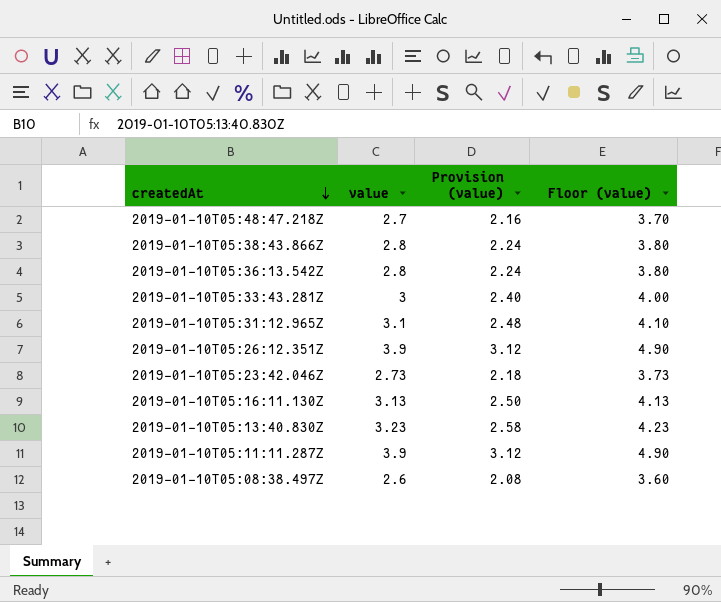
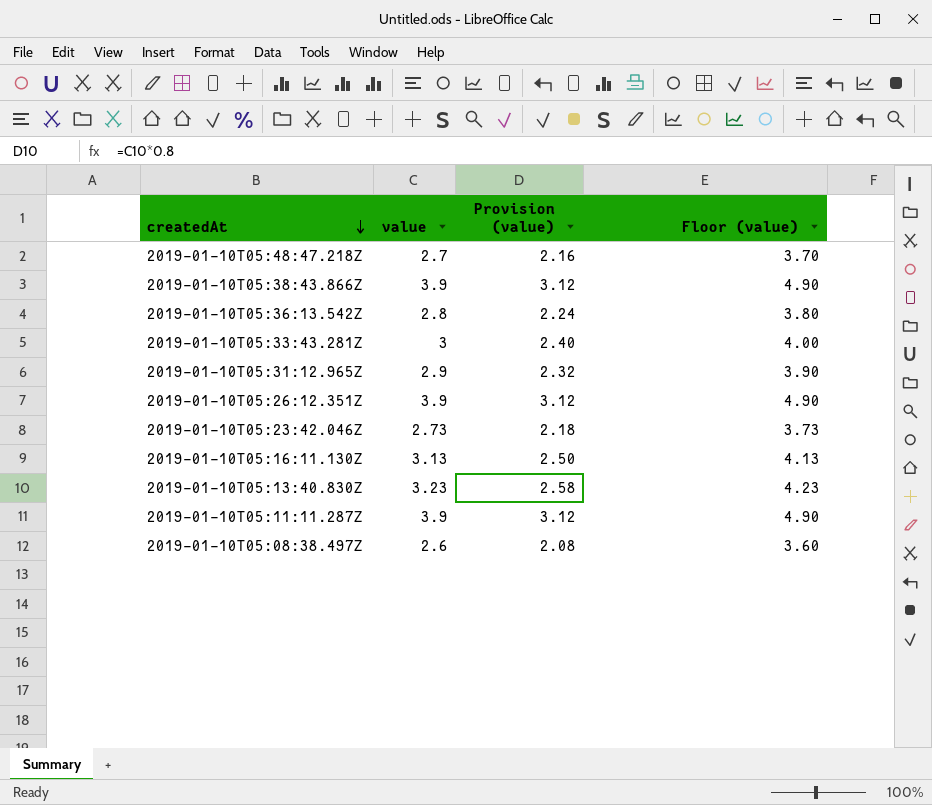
2019-01-10T05:38:43.866Z | value: 2.8 -> 3.9
2019-01-10T05:38:43.866Z | Provision (value): 2.24 -> 3.12
2019-01-10T05:38:43.866Z | Floor (value): 3.80 -> 4.90
2019-01-10T05:31:12.965Z | value: 3.1 -> 2.9
2019-01-10T05:31:12.965Z | Provision (value): 2.48 -> 2.32
2019-01-10T05:31:12.965Z | Floor (value): 4.10 -> 3.90

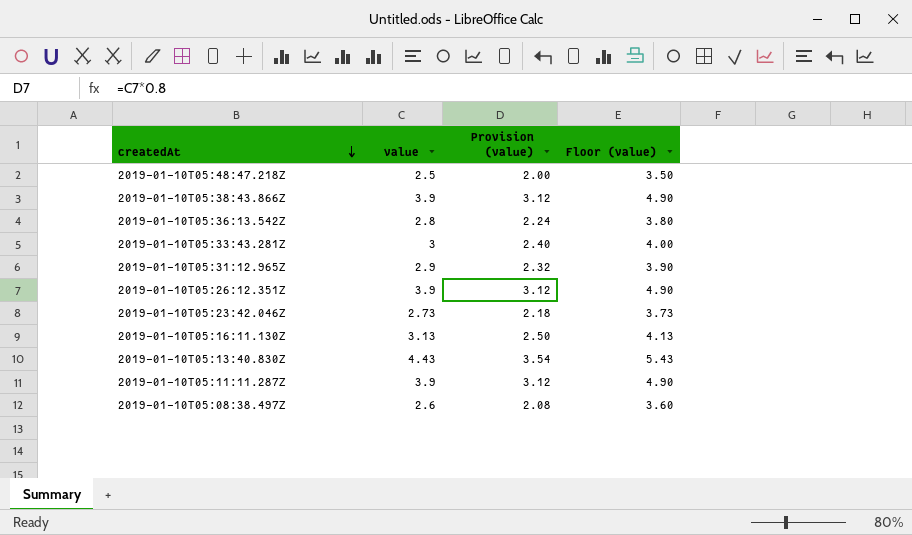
2019-01-10T05:48:47.218Z | value: 2.7 -> 2.5
2019-01-10T05:48:47.218Z | Provision (value): 2.16 -> 2.00
2019-01-10T05:48:47.218Z | Floor (value): 3.70 -> 3.50
2019-01-10T05:13:40.830Z | value: 3.23 -> 4.43
2019-01-10T05:13:40.830Z | Provision (value): 2.58 -> 3.54
2019-01-10T05:13:40.830Z | Floor (value): 4.23 -> 5.43

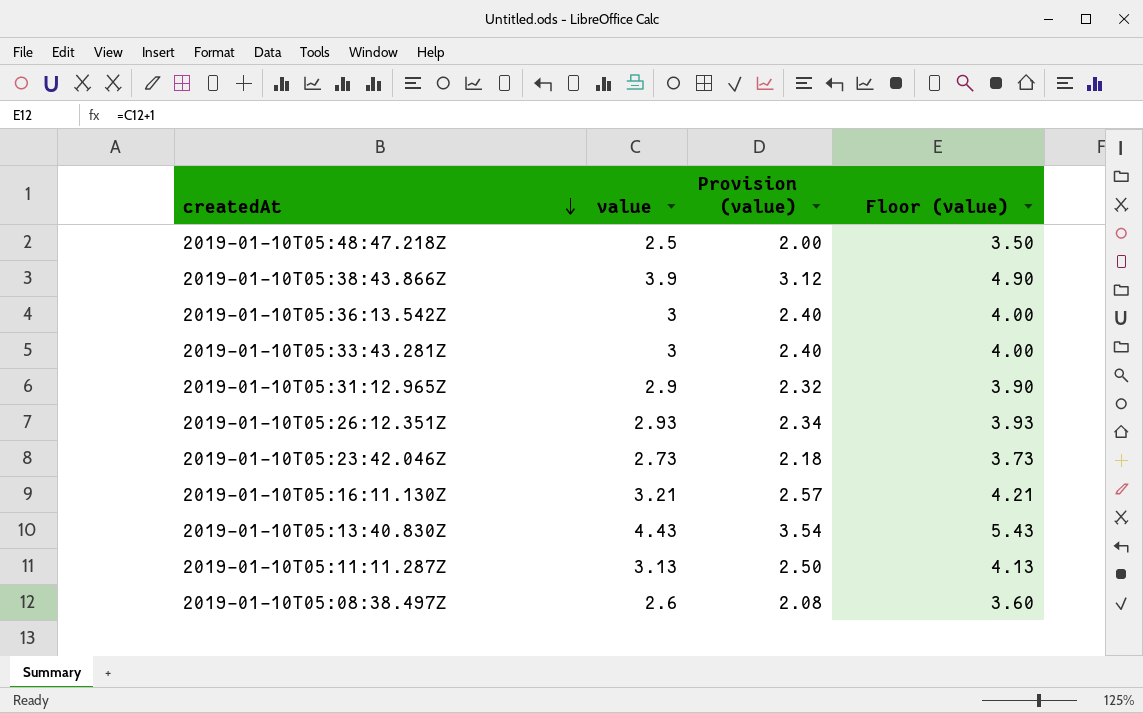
2019-01-10T05:36:13.542Z | value: 2.8 -> 3
2019-01-10T05:36:13.542Z | Provision (value): 2.24 -> 2.40
2019-01-10T05:36:13.542Z | Floor (value): 3.80 -> 4.00
2019-01-10T05:26:12.351Z | value: 3.9 -> 2.93
2019-01-10T05:26:12.351Z | Provision (value): 3.12 -> 2.34
2019-01-10T05:26:12.351Z | Floor (value): 4.90 -> 3.93
2019-01-10T05:16:11.130Z | value: 3.13 -> 3.21
2019-01-10T05:16:11.130Z | Provision (value): 2.50 -> 2.57
2019-01-10T05:16:11.130Z | Floor (value): 4.13 -> 4.21
2019-01-10T05:11:11.287Z | value: 3.9 -> 3.13
2019-01-10T05:11:11.287Z | Provision (value): 3.12 -> 2.50
2019-01-10T05:11:11.287Z | Floor (value): 4.90 -> 4.13

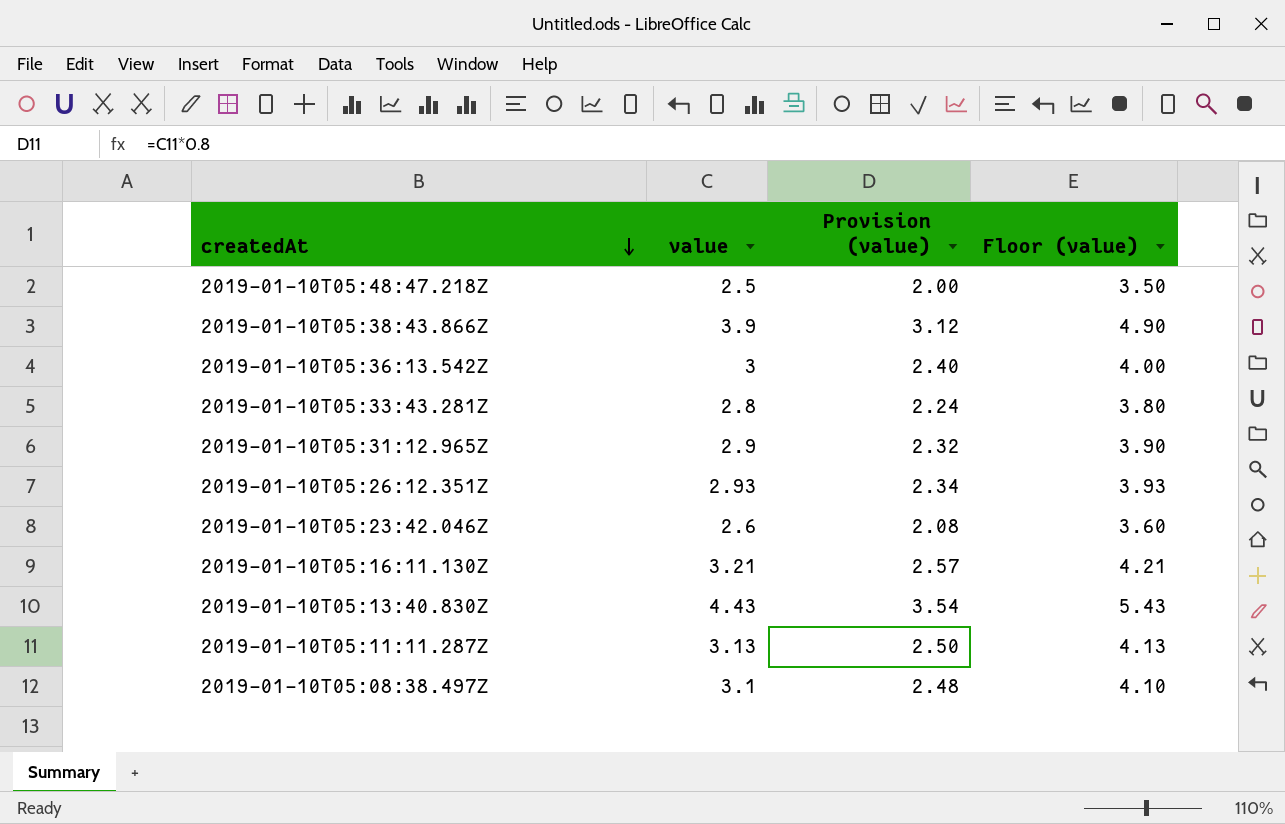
2019-01-10T05:33:43.281Z | value: 3 -> 2.8
2019-01-10T05:33:43.281Z | Provision (value): 2.40 -> 2.24
2019-01-10T05:33:43.281Z | Floor (value): 4.00 -> 3.80
2019-01-10T05:23:42.046Z | value: 2.73 -> 2.6
2019-01-10T05:23:42.046Z | Provision (value): 2.18 -> 2.08
2019-01-10T05:23:42.046Z | Floor (value): 3.73 -> 3.60
2019-01-10T05:08:38.497Z | value: 2.6 -> 3.1
2019-01-10T05:08:38.497Z | Provision (value): 2.08 -> 2.48
2019-01-10T05:08:38.497Z | Floor (value): 3.60 -> 4.10

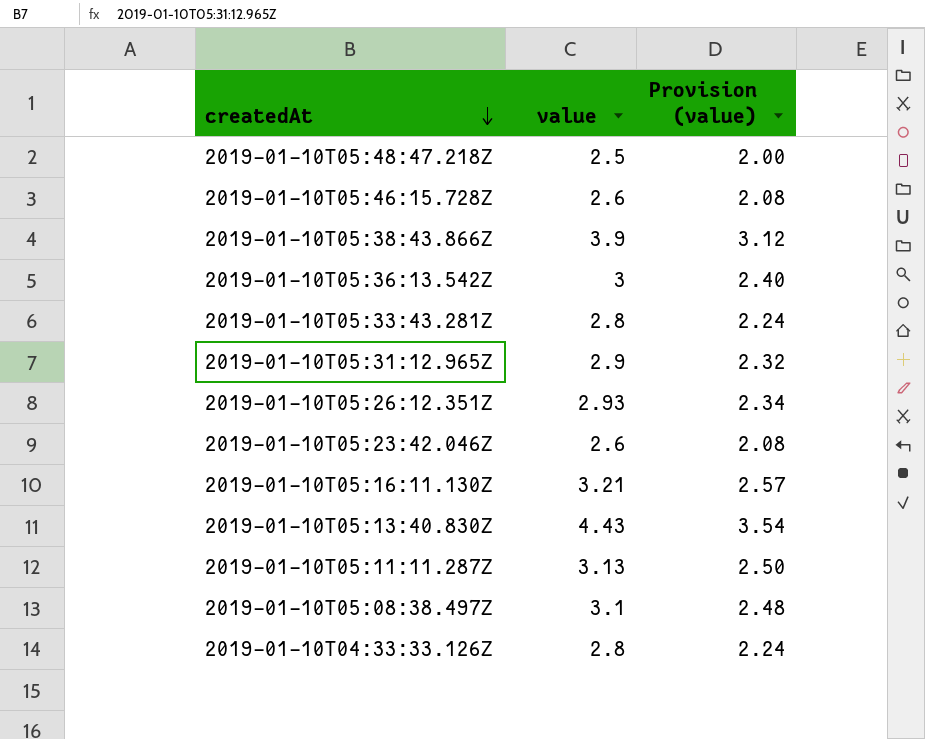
column Floor (value) | formula: [value] + 1 -> none
row 2019-01-10T05:46:15.728Z: none -> 2.6 | 2.08
row 2019-01-10T04:33:33.126Z: none -> 2.8 | 2.24

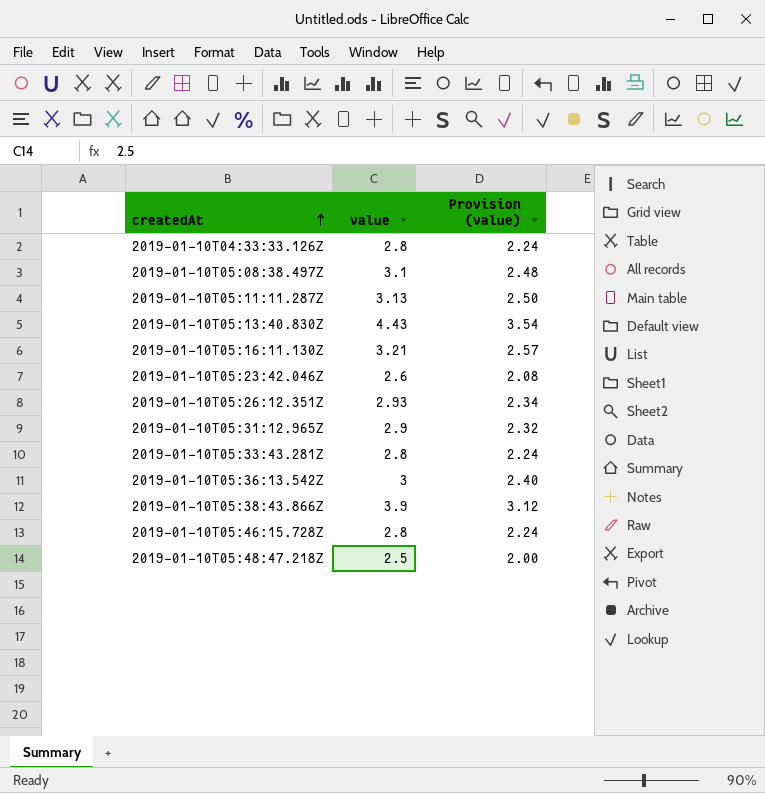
row order: createdAt descending -> createdAt ascending
2019-01-10T05:46:15.728Z | value: 2.6 -> 2.8
2019-01-10T05:46:15.728Z | Provision (value): 2.08 -> 2.24

